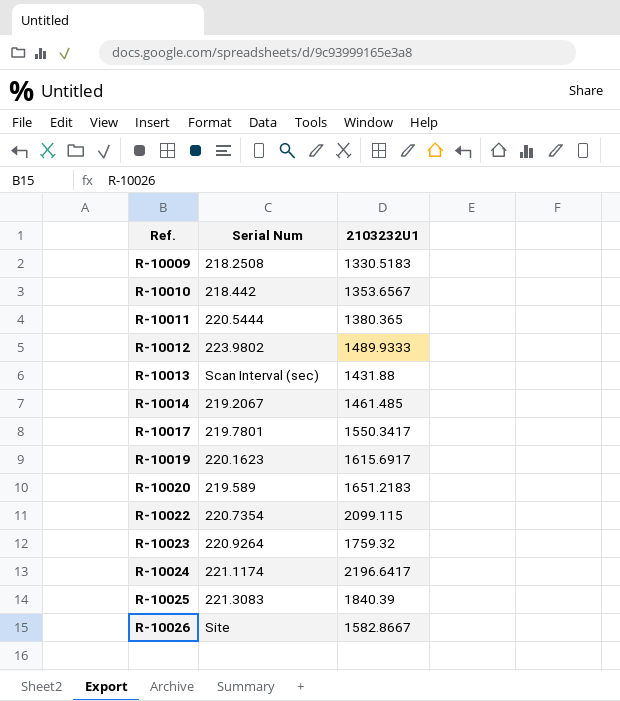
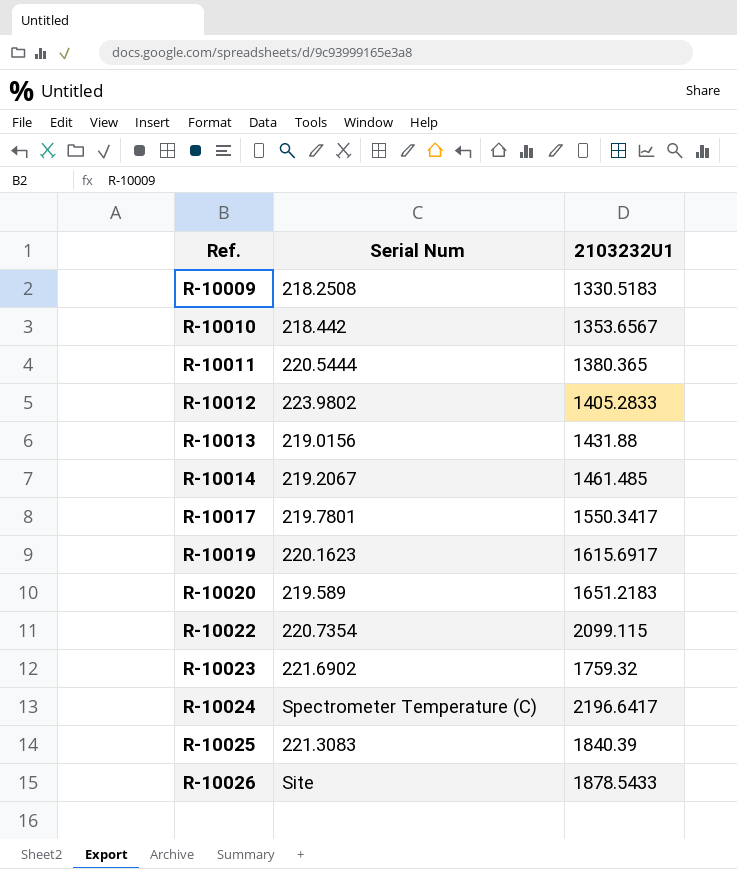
R-10012 | 2103232U1: 1489.9333 -> 1405.2833
R-10013 | Serial Num: Scan Interval (sec) -> 219.0156
R-10023 | Serial Num: 220.9264 -> 221.6902
R-10024 | Serial Num: 221.1174 -> Spectrometer Temperature (C)
R-10026 | 2103232U1: 1582.8667 -> 1878.5433

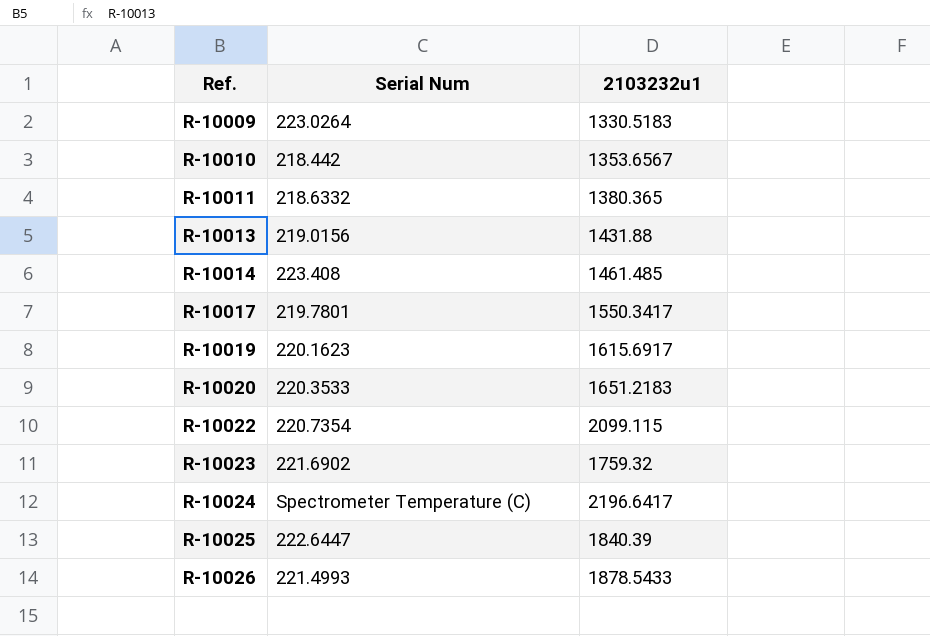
column name: 2103232U1 -> 2103232u1
row R-10012: 223.9802 | 1405.2833 -> none
R-10009 | Serial Num: 218.2508 -> 223.0264
R-10011 | Serial Num: 220.5444 -> 218.6332
R-10014 | Serial Num: 219.2067 -> 223.408
R-10020 | Serial Num: 219.589 -> 220.3533
R-10025 | Serial Num: 221.3083 -> 222.6447
R-10026 | Serial Num: Site -> 221.4993

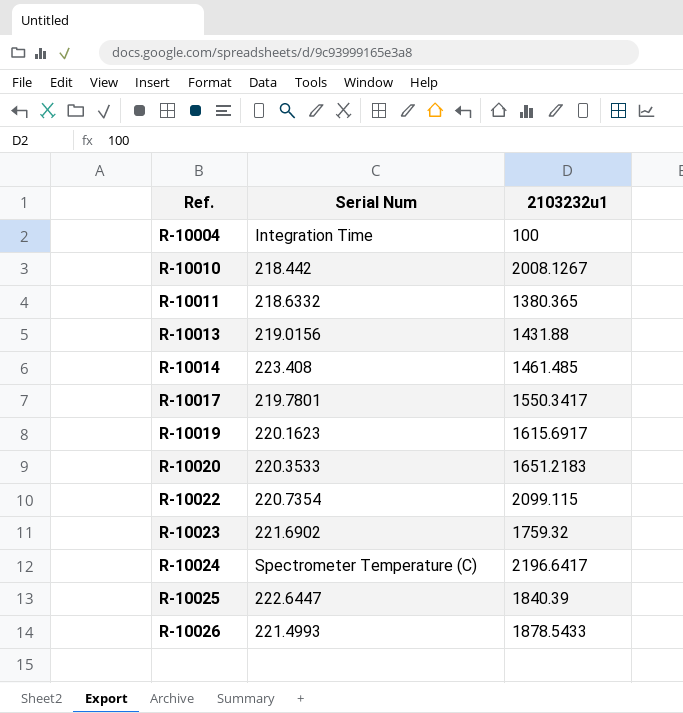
row R-10009: 223.0264 | 1330.5183 -> none
row R-10004: none -> Integration Time | 100
R-10010 | 2103232u1: 1353.6567 -> 2008.1267

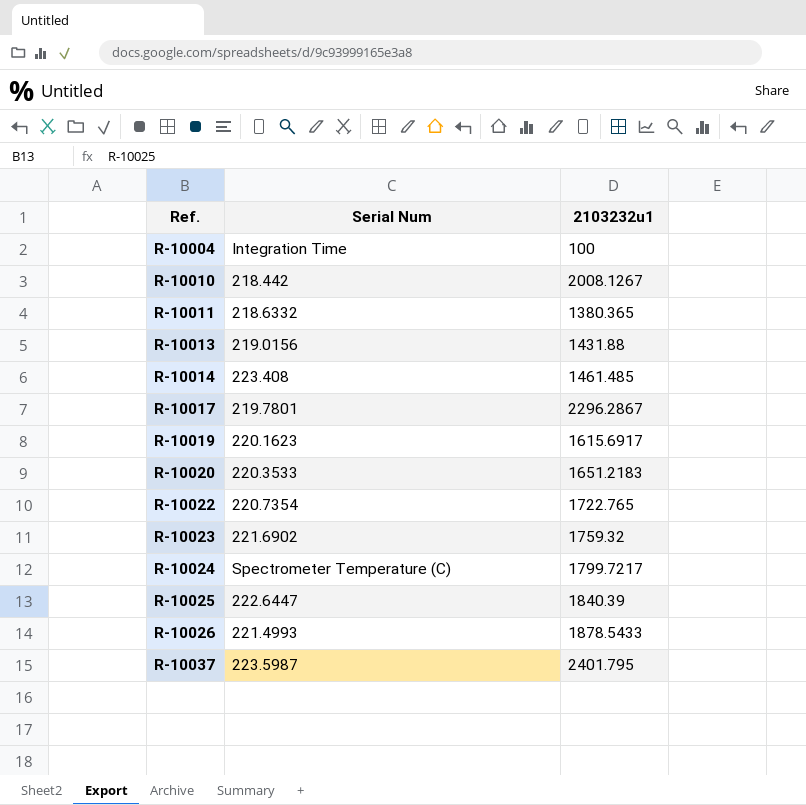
R-10017 | 2103232u1: 1550.3417 -> 2296.2867
R-10022 | 2103232u1: 2099.115 -> 1722.765
R-10024 | 2103232u1: 2196.6417 -> 1799.7217
row R-10037: none -> 223.5987 | 2401.795

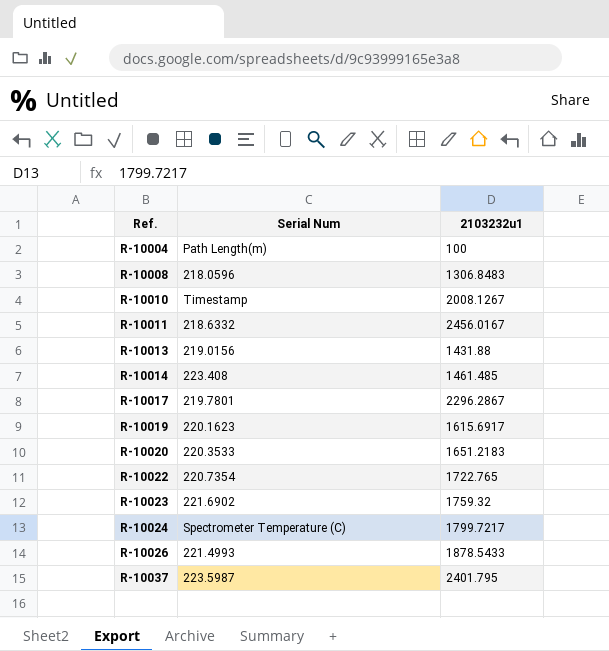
row R-10025: 222.6447 | 1840.39 -> none
R-10004 | Serial Num: Integration Time -> Path Length(m)
row R-10008: none -> 218.0596 | 1306.8483
R-10010 | Serial Num: 218.442 -> Timestamp
R-10011 | 2103232u1: 1380.365 -> 2456.0167

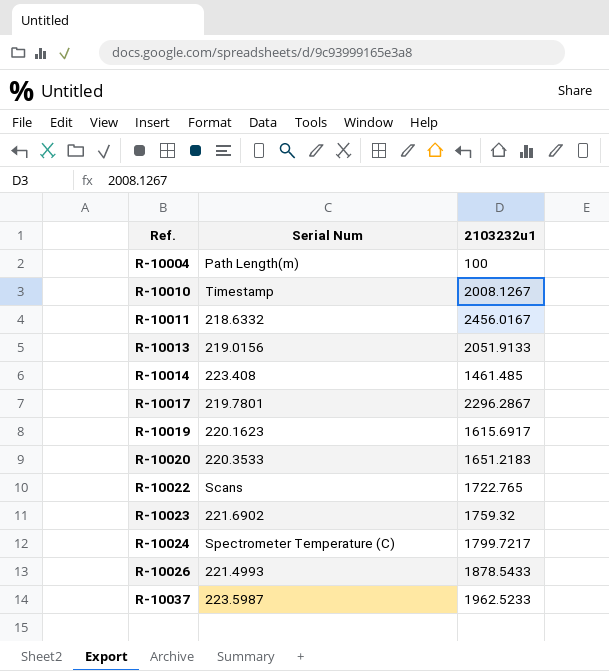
row R-10008: 218.0596 | 1306.8483 -> none
R-10013 | 2103232u1: 1431.88 -> 2051.9133
R-10022 | Serial Num: 220.7354 -> Scans
R-10037 | 2103232u1: 2401.795 -> 1962.5233

